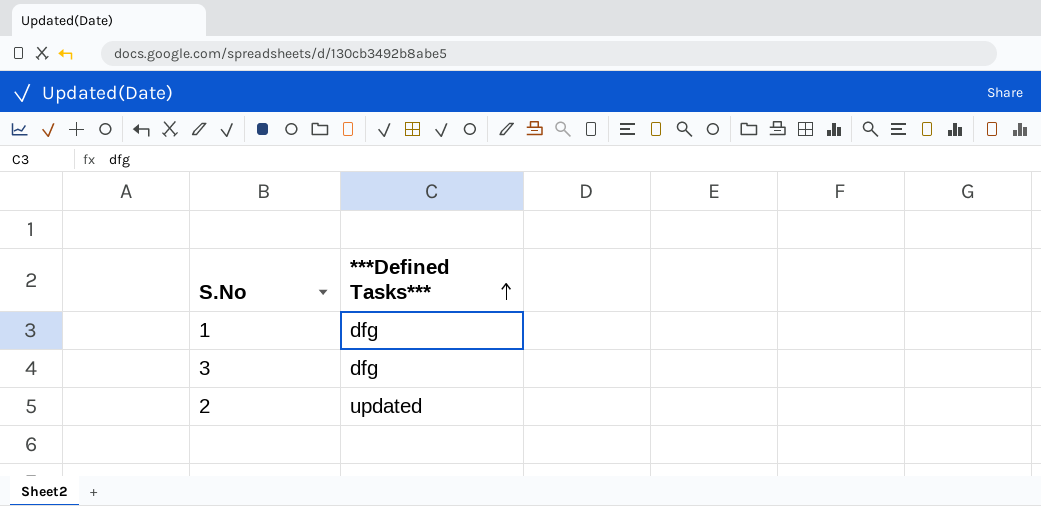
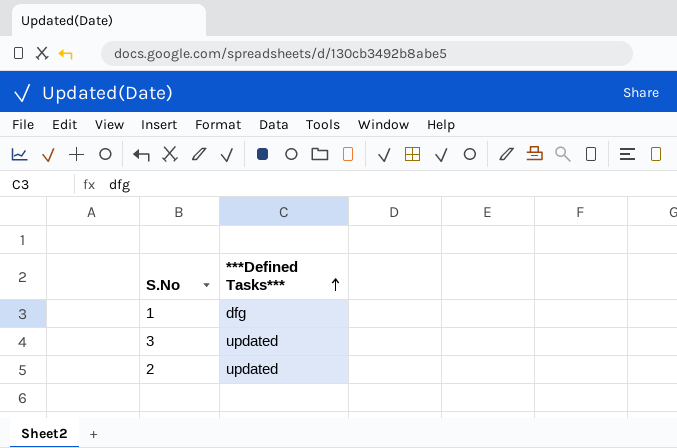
3 | ***Defined Tasks***: dfg -> updated

